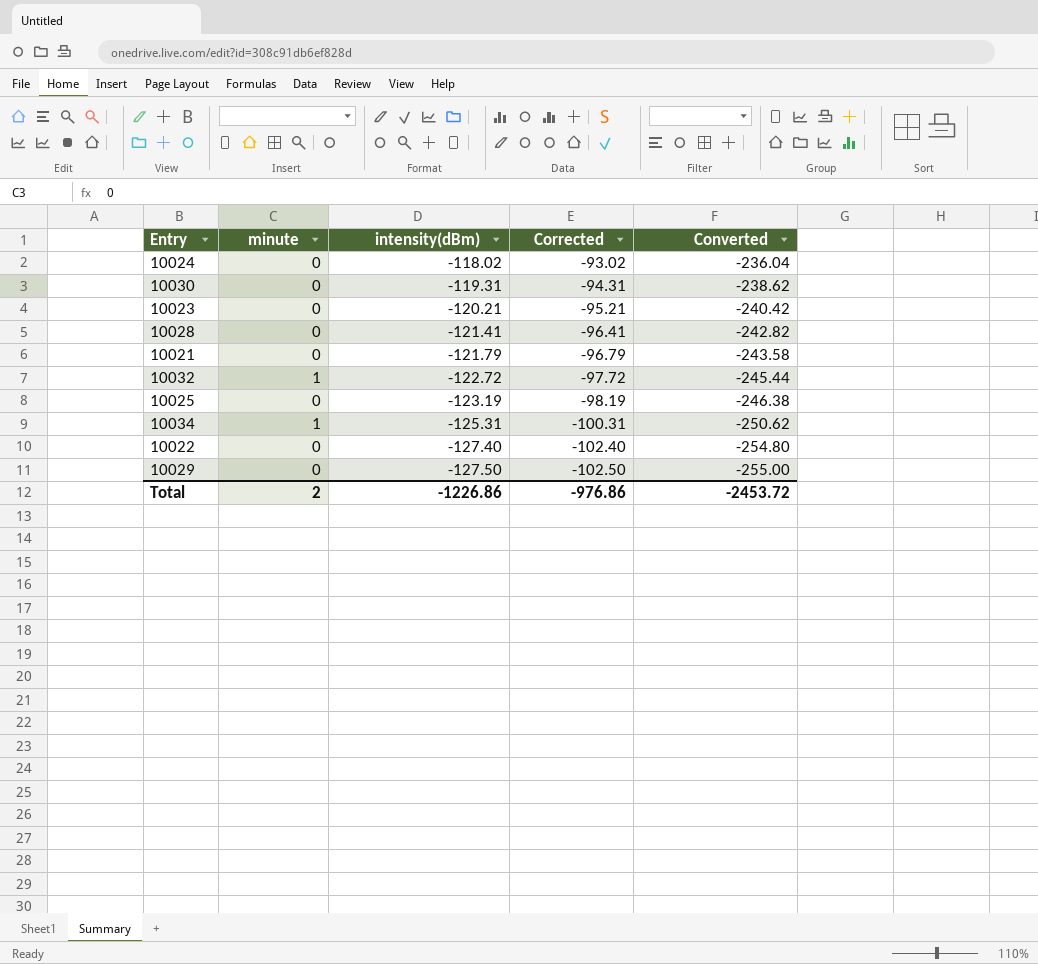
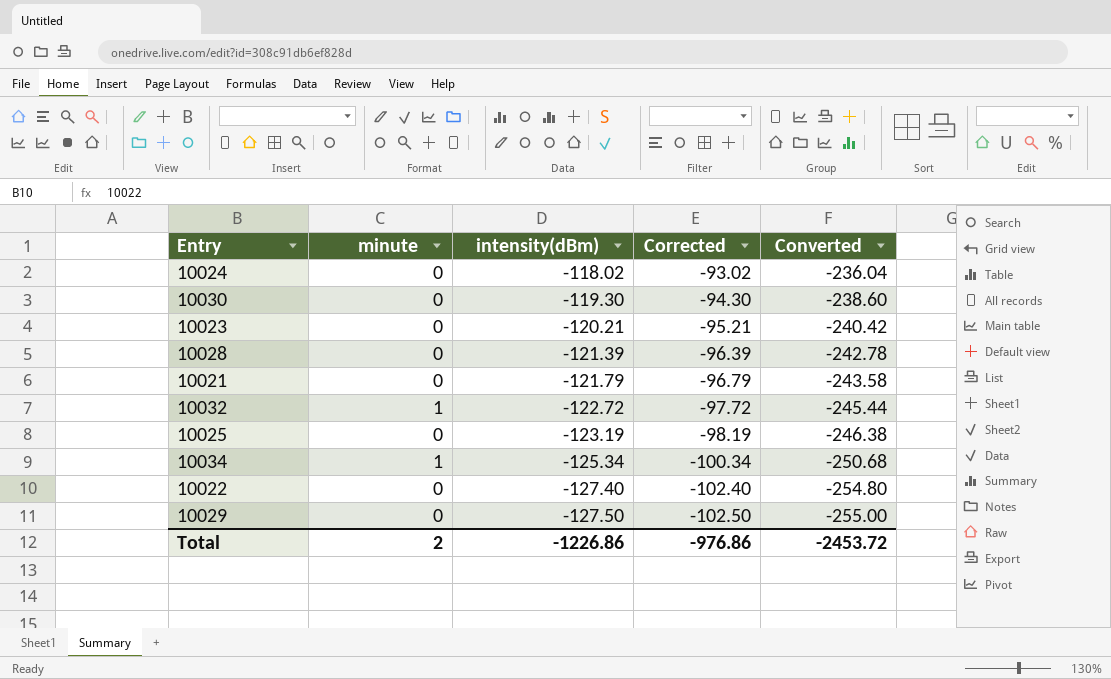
10030 | intensity(dBm): -119.31 -> -119.30
10030 | Corrected: -94.31 -> -94.30
10030 | Converted: -238.62 -> -238.60
10028 | intensity(dBm): -121.41 -> -121.39
10028 | Corrected: -96.41 -> -96.39
10028 | Converted: -242.82 -> -242.78
10034 | intensity(dBm): -125.31 -> -125.34
10034 | Corrected: -100.31 -> -100.34
10034 | Converted: -250.62 -> -250.68

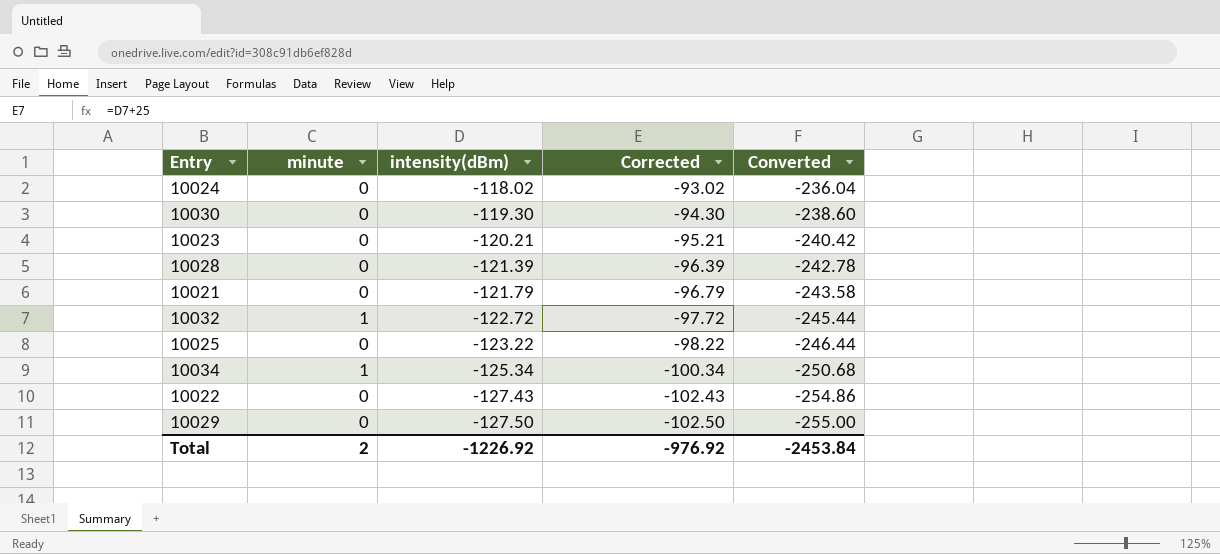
10025 | intensity(dBm): -123.19 -> -123.22
10025 | Corrected: -98.19 -> -98.22
10025 | Converted: -246.38 -> -246.44
10022 | intensity(dBm): -127.40 -> -127.43
10022 | Corrected: -102.40 -> -102.43
10022 | Converted: -254.80 -> -254.86
Total | intensity(dBm): -1226.86 -> -1226.92
Total | Corrected: -976.86 -> -976.92
Total | Converted: -2453.72 -> -2453.84

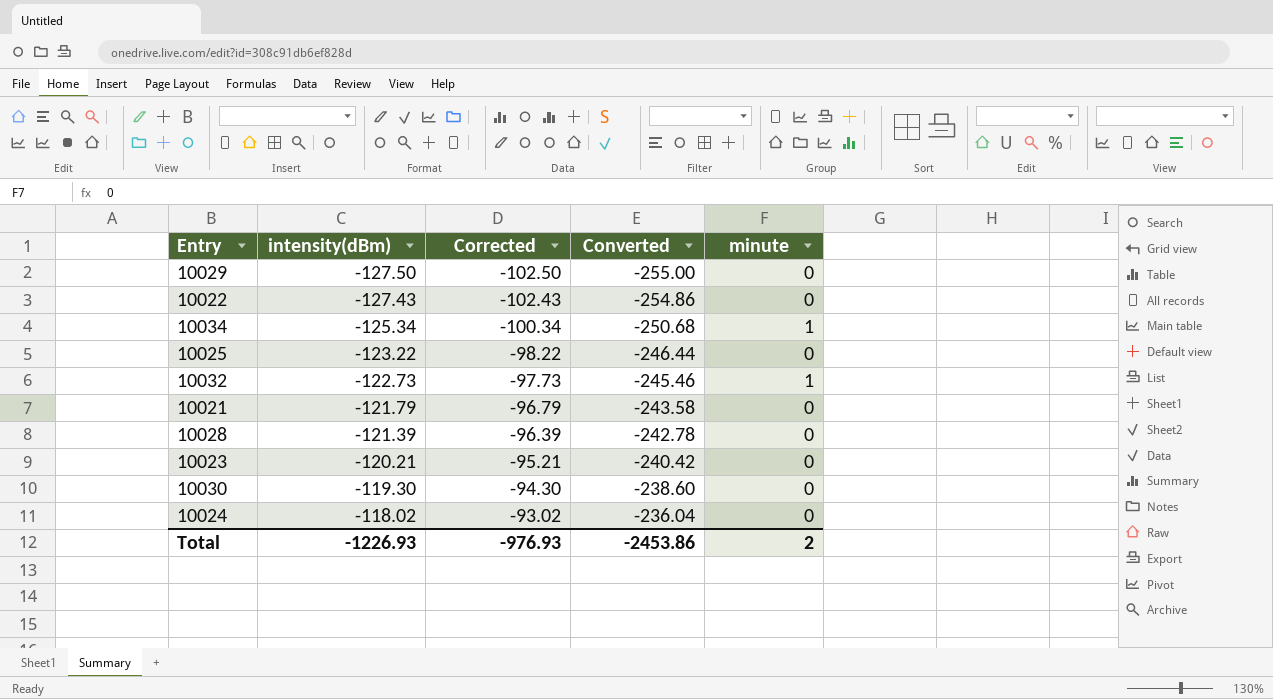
row order: intensity(dBm) descending -> intensity(dBm) ascending
column minute | position: 2 -> 5
10032 | intensity(dBm): -122.72 -> -122.73
10032 | Corrected: -97.72 -> -97.73
10032 | Converted: -245.44 -> -245.46
Total | intensity(dBm): -1226.92 -> -1226.93
Total | Corrected: -976.92 -> -976.93
Total | Converted: -2453.84 -> -2453.86

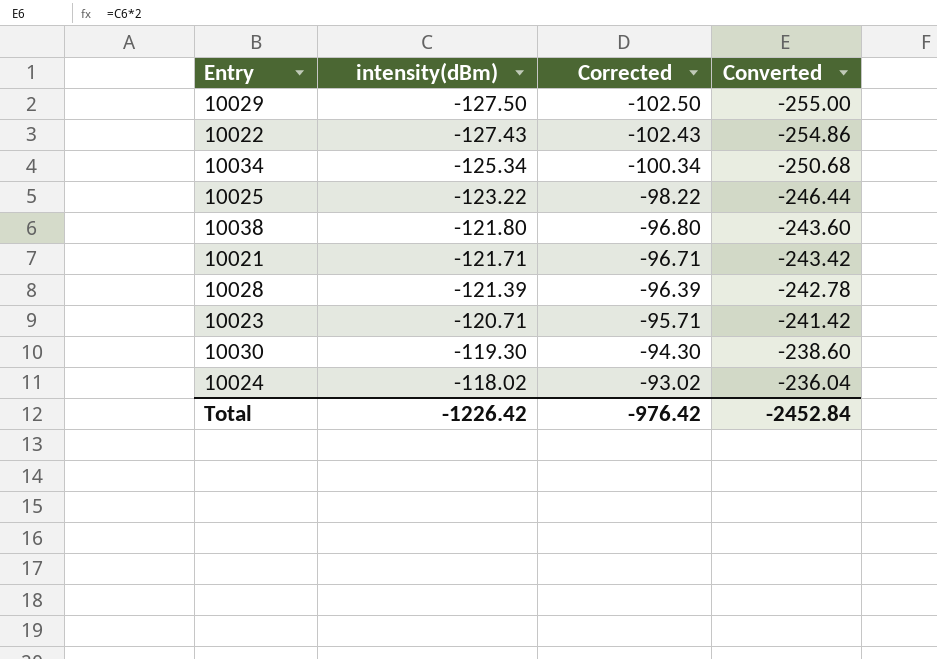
column minute | position: 5 -> none
row 10032: -122.73 | -97.73 | -245.46 | 1 -> none
row 10038: none -> -121.80 | -96.80 | -243.60
10021 | intensity(dBm): -121.79 -> -121.71
10021 | Corrected: -96.79 -> -96.71
10021 | Converted: -243.58 -> -243.42
10023 | intensity(dBm): -120.21 -> -120.71
10023 | Corrected: -95.21 -> -95.71
10023 | Converted: -240.42 -> -241.42
Total | intensity(dBm): -1226.93 -> -1226.42
Total | Corrected: -976.93 -> -976.42
Total | Converted: -2453.86 -> -2452.84

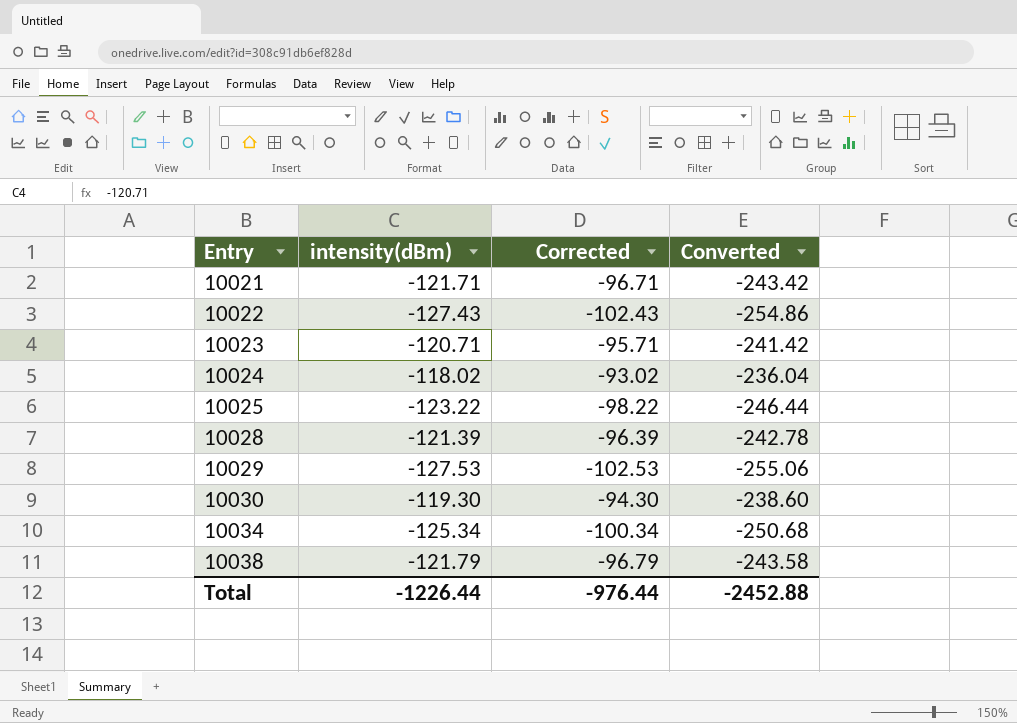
row order: intensity(dBm) ascending -> Entry ascending
10029 | intensity(dBm): -127.50 -> -127.53
10029 | Corrected: -102.50 -> -102.53
10029 | Converted: -255.00 -> -255.06
10038 | intensity(dBm): -121.80 -> -121.79
10038 | Corrected: -96.80 -> -96.79
10038 | Converted: -243.60 -> -243.58
Total | intensity(dBm): -1226.42 -> -1226.44
Total | Corrected: -976.42 -> -976.44
Total | Converted: -2452.84 -> -2452.88

